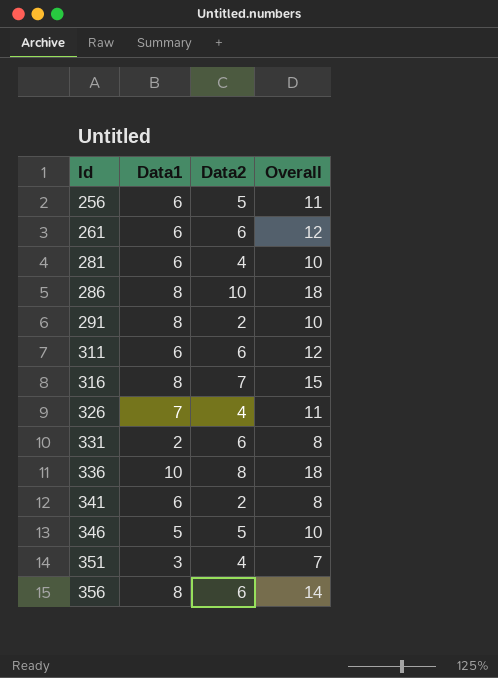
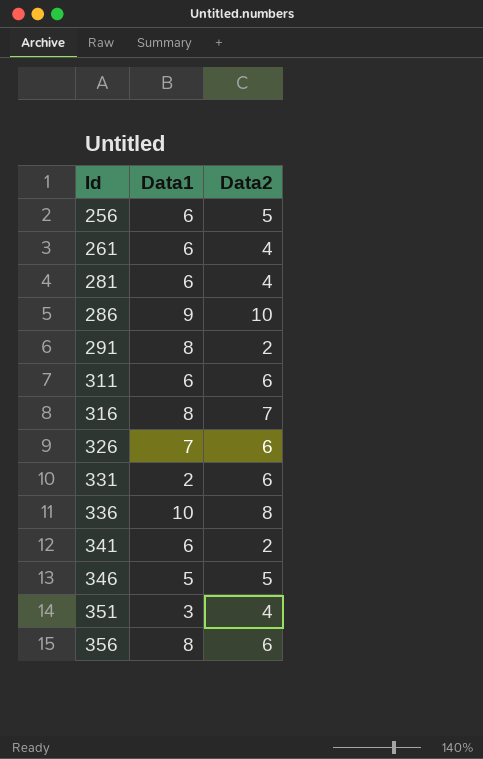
column Overall | formula: [Data1] + [Data2] -> none
261 | Data2: 6 -> 4
286 | Data1: 8 -> 9
326 | Data2: 4 -> 6

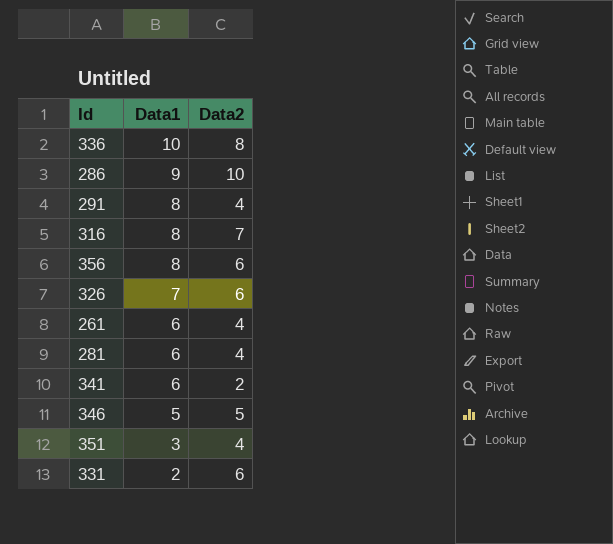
row order: Id ascending -> Data1 descending
row 256: 6 | 5 -> none
row 311: 6 | 6 -> none
291 | Data2: 2 -> 4

